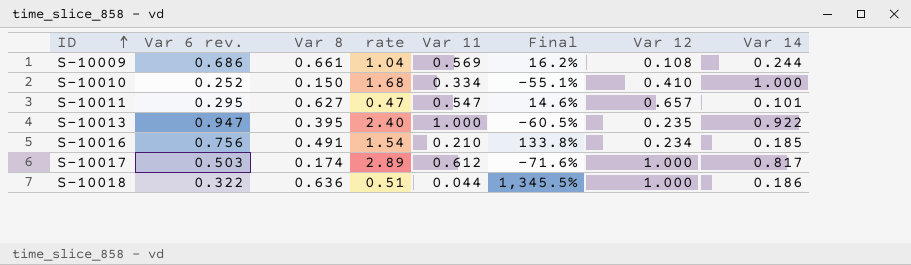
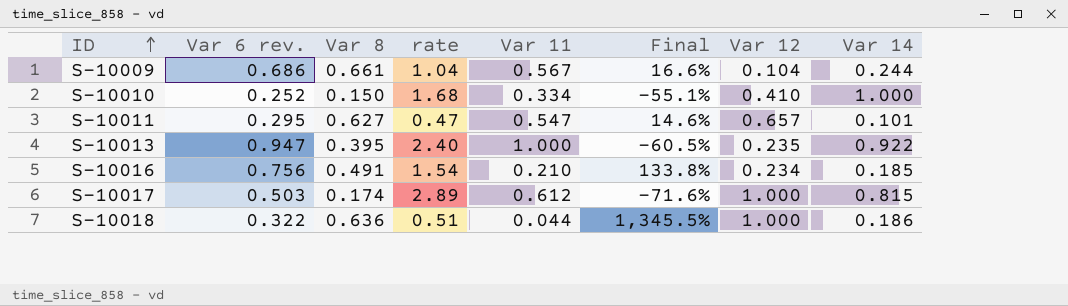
S-10009 | Var 11: 0.569 -> 0.567
S-10009 | Final: 16.2% -> 16.6%
S-10009 | Var 12: 0.108 -> 0.104
S-10017 | Var 14: 0.817 -> 0.815

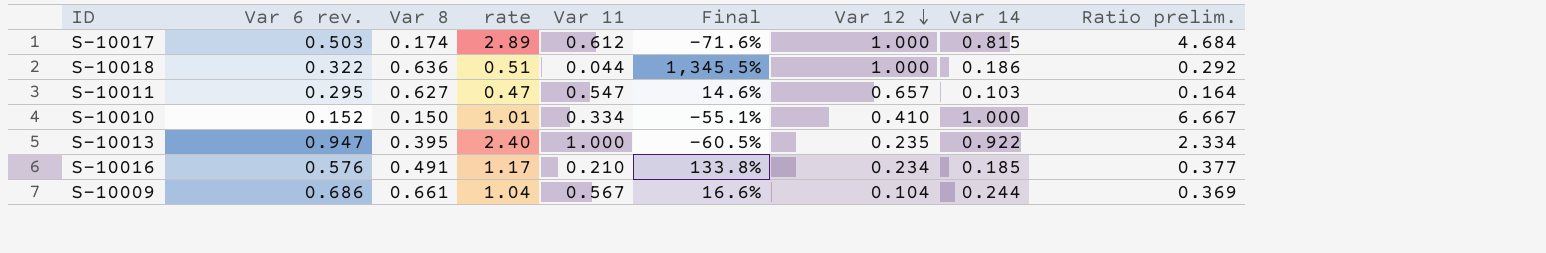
row order: ID ascending -> Var 12 descending
column Ratio prelim. | formula: none -> [Var 14] / [Var 8]
S-10011 | Var 14: 0.101 -> 0.103
S-10010 | Var 6 rev.: 0.252 -> 0.152
S-10010 | rate: 1.68 -> 1.01
S-10016 | Var 6 rev.: 0.756 -> 0.576
S-10016 | rate: 1.54 -> 1.17

